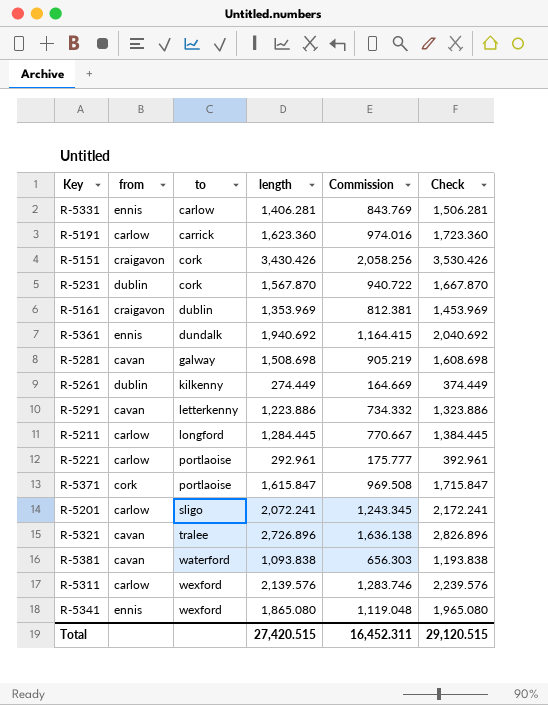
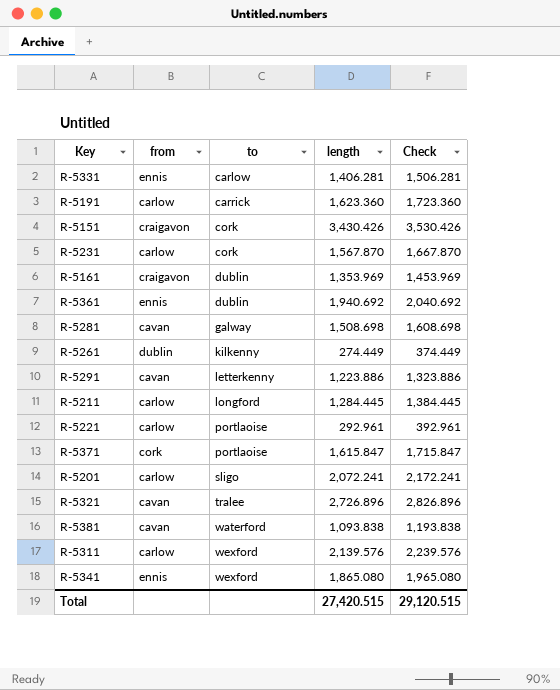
column Commission | formula: [length] * 0.6 -> none
R-5231 | from: dublin -> carlow
R-5361 | to: dundalk -> dublin

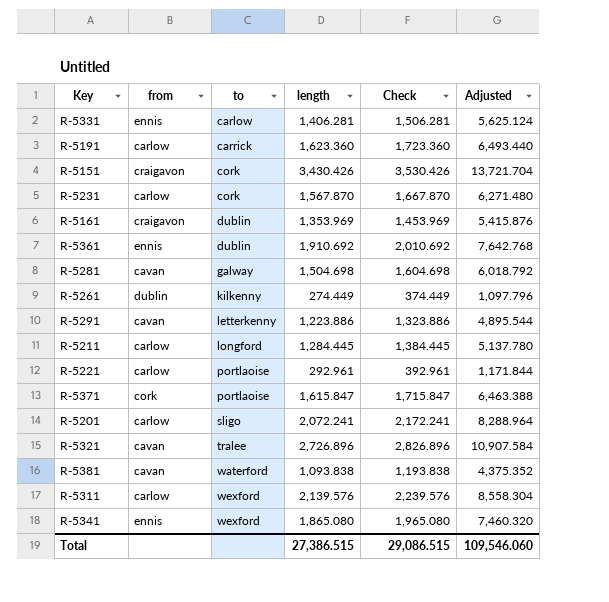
column Adjusted | formula: none -> [length] * 4
R-5361 | length: 1,940.692 -> 1,910.692
R-5361 | Check: 2,040.692 -> 2,010.692
R-5281 | length: 1,508.698 -> 1,504.698
R-5281 | Check: 1,608.698 -> 1,604.698
Total | length: 27,420.515 -> 27,386.515
Total | Check: 29,120.515 -> 29,086.515

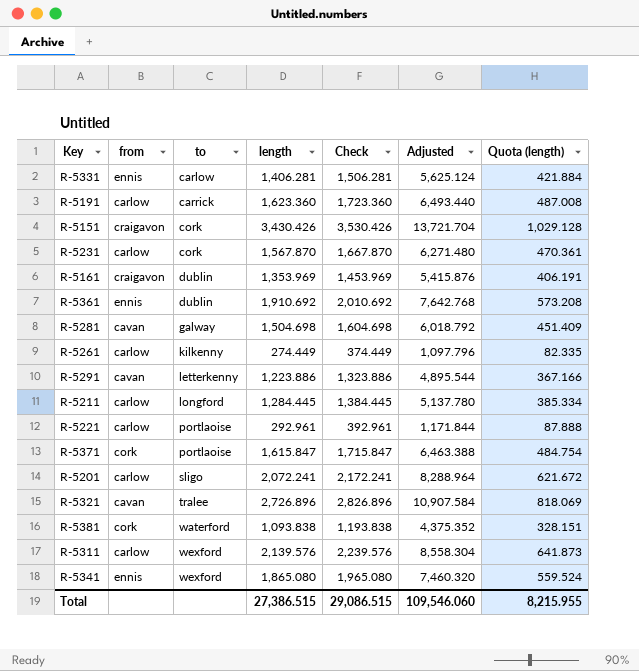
column Quota (length) | formula: none -> [length] * 0.3
R-5261 | from: dublin -> carlow
R-5381 | from: cavan -> cork

